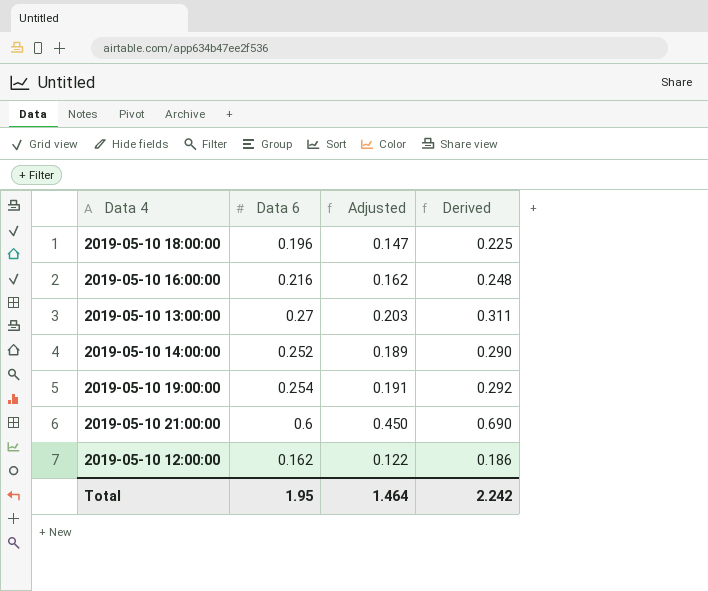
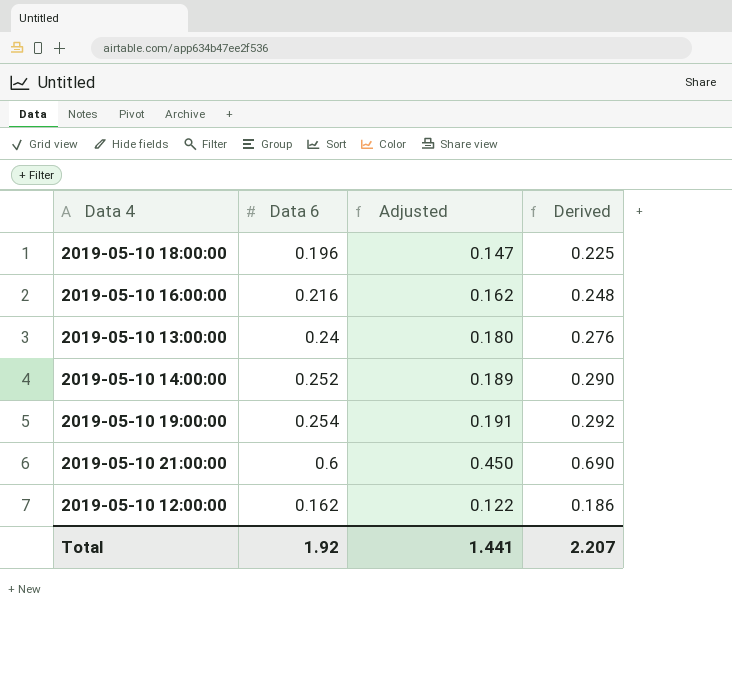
2019-05-10 13:00:00 | Data 6: 0.27 -> 0.24
2019-05-10 13:00:00 | Adjusted: 0.203 -> 0.180
2019-05-10 13:00:00 | Derived: 0.311 -> 0.276
Total | Data 6: 1.95 -> 1.92
Total | Adjusted: 1.464 -> 1.441
Total | Derived: 2.242 -> 2.207

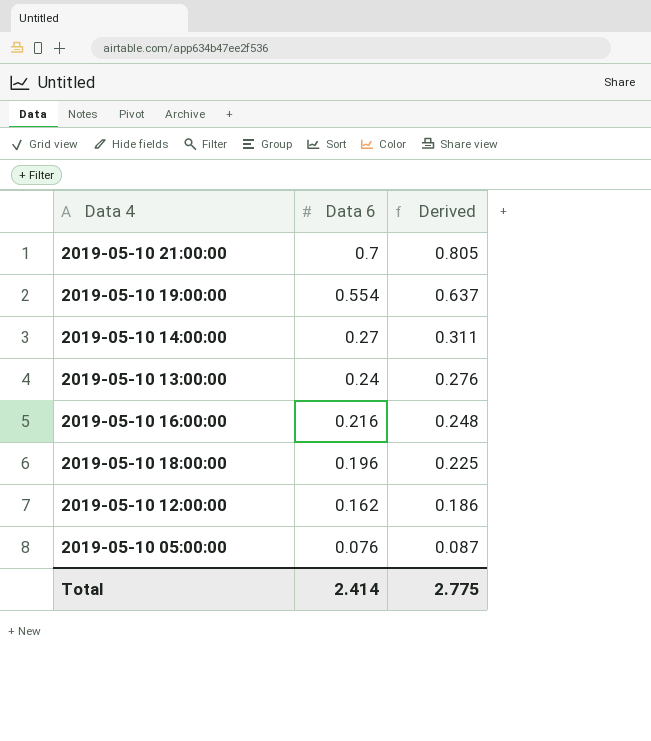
row order: none -> Data 6 descending
column Adjusted | formula: [Data 6] * 0.75 -> none
2019-05-10 21:00:00 | Data 6: 0.6 -> 0.7
2019-05-10 21:00:00 | Derived: 0.690 -> 0.805
2019-05-10 19:00:00 | Data 6: 0.254 -> 0.554
2019-05-10 19:00:00 | Derived: 0.292 -> 0.637
2019-05-10 14:00:00 | Data 6: 0.252 -> 0.27
2019-05-10 14:00:00 | Derived: 0.290 -> 0.311
row 2019-05-10 05:00:00: none -> 0.076 | 0.087
Total | Data 6: 1.92 -> 2.414
Total | Derived: 2.207 -> 2.775

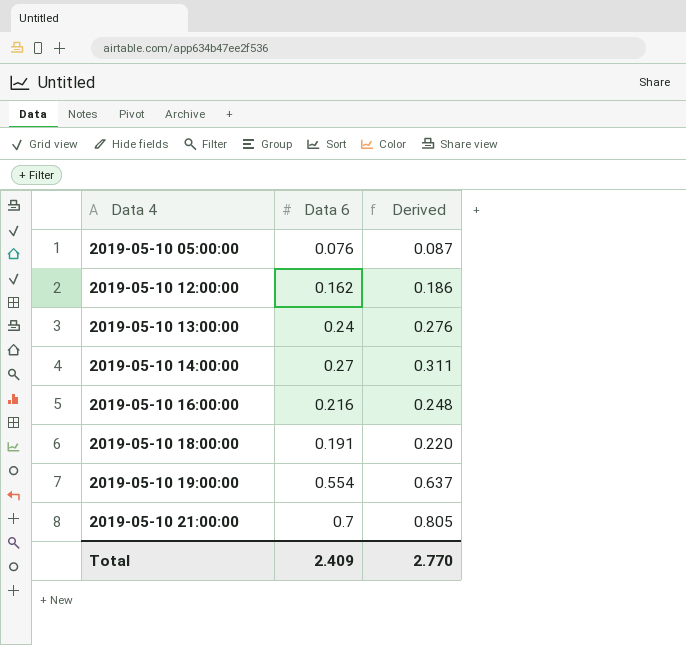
row order: Data 6 descending -> Data 4 ascending
2019-05-10 18:00:00 | Data 6: 0.196 -> 0.191
2019-05-10 18:00:00 | Derived: 0.225 -> 0.220
Total | Data 6: 2.414 -> 2.409
Total | Derived: 2.775 -> 2.770

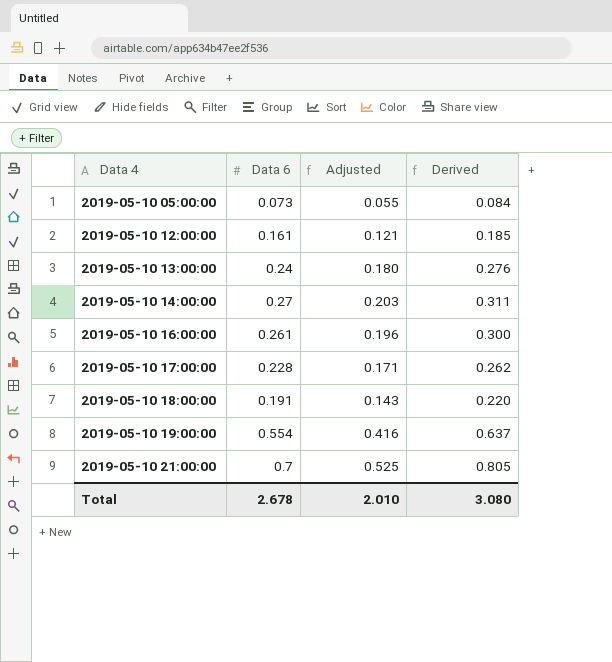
column Adjusted | formula: none -> [Data 6] * 0.75
2019-05-10 05:00:00 | Data 6: 0.076 -> 0.073
2019-05-10 05:00:00 | Derived: 0.087 -> 0.084
2019-05-10 12:00:00 | Data 6: 0.162 -> 0.161
2019-05-10 12:00:00 | Derived: 0.186 -> 0.185
2019-05-10 16:00:00 | Data 6: 0.216 -> 0.261
2019-05-10 16:00:00 | Derived: 0.248 -> 0.300
row 2019-05-10 17:00:00: none -> 0.228 | 0.171 | 0.262
Total | Data 6: 2.409 -> 2.678
Total | Derived: 2.770 -> 3.080

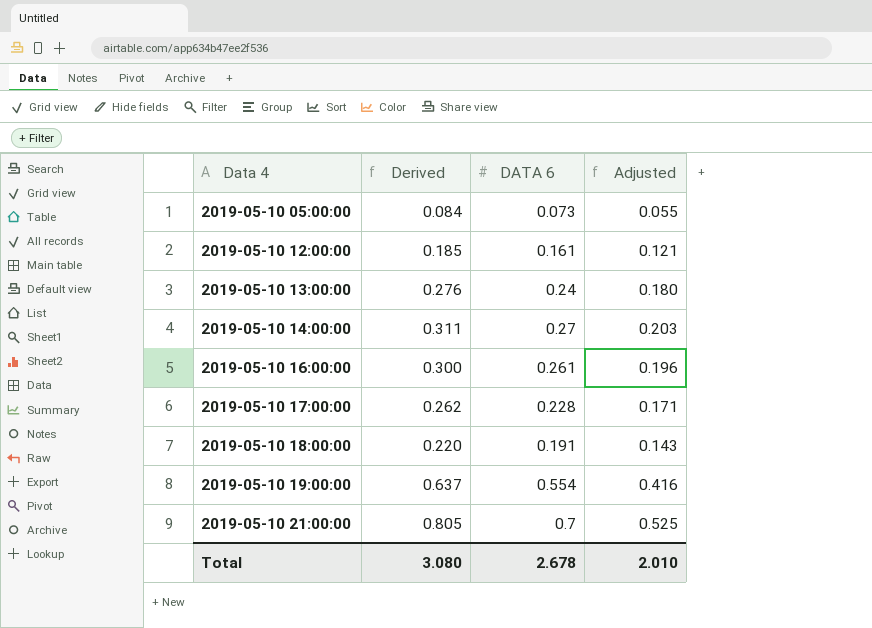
column Derived | position: 4 -> 2
column name: Data 6 -> DATA 6

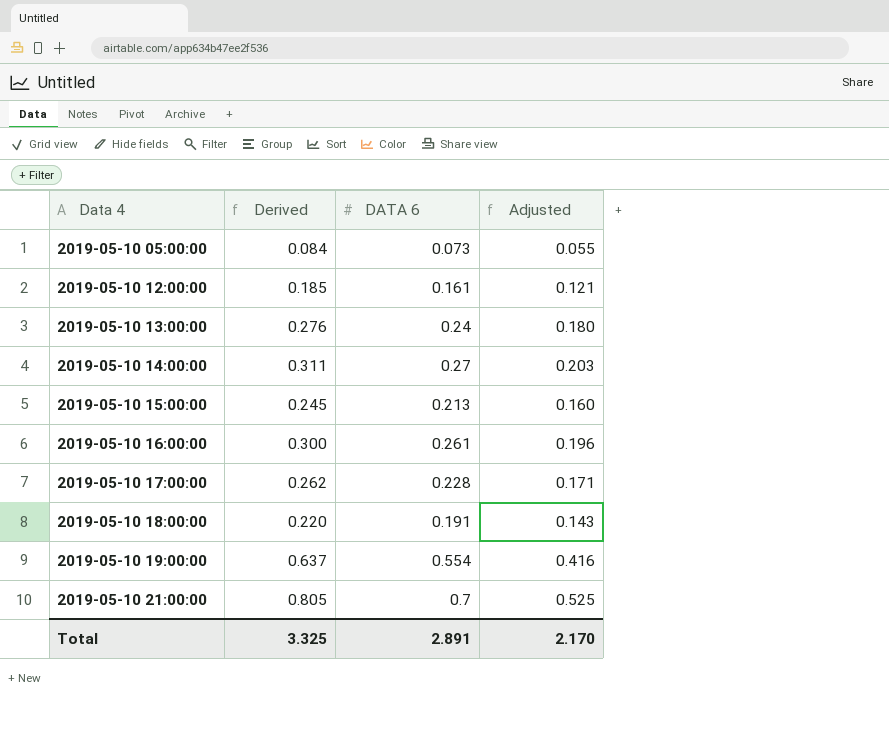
row 2019-05-10 15:00:00: none -> 0.245 | 0.213 | 0.160
Total | Derived: 3.080 -> 3.325
Total | DATA 6: 2.678 -> 2.891
Total | Adjusted: 2.010 -> 2.170

